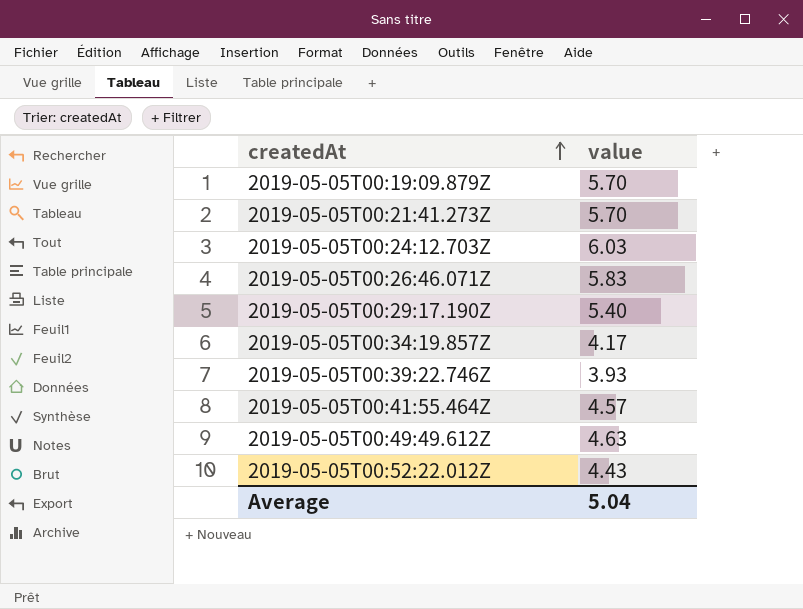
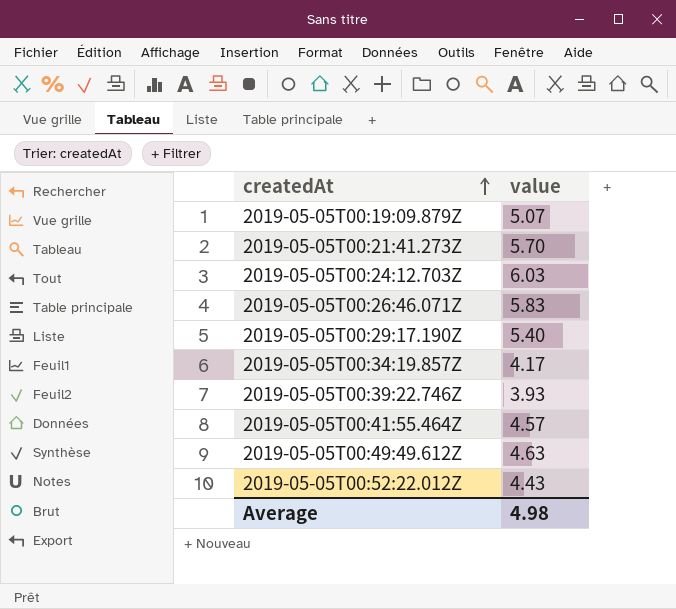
2019-05-05T00:19:09.879Z | value: 5.70 -> 5.07
Average | value: 5.04 -> 4.98

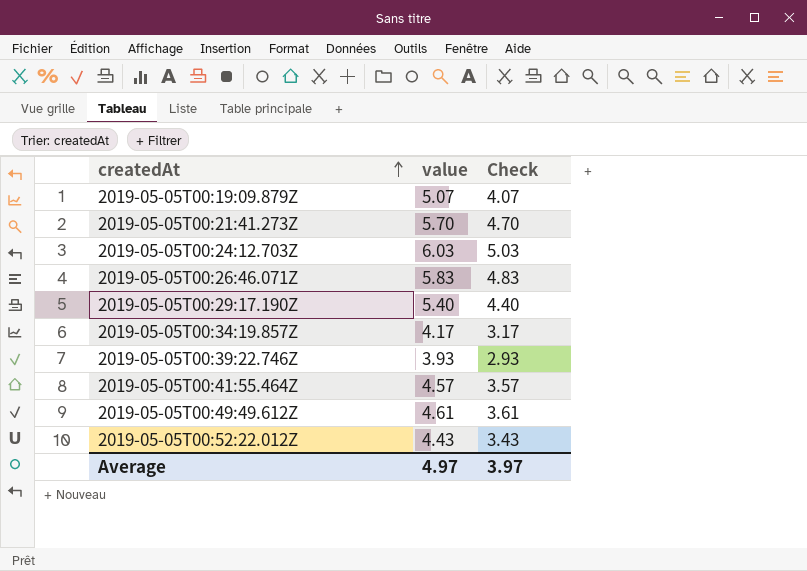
column Check | formula: none -> [value] - 1
2019-05-05T00:49:49.612Z | value: 4.63 -> 4.61
Average | value: 4.98 -> 4.97

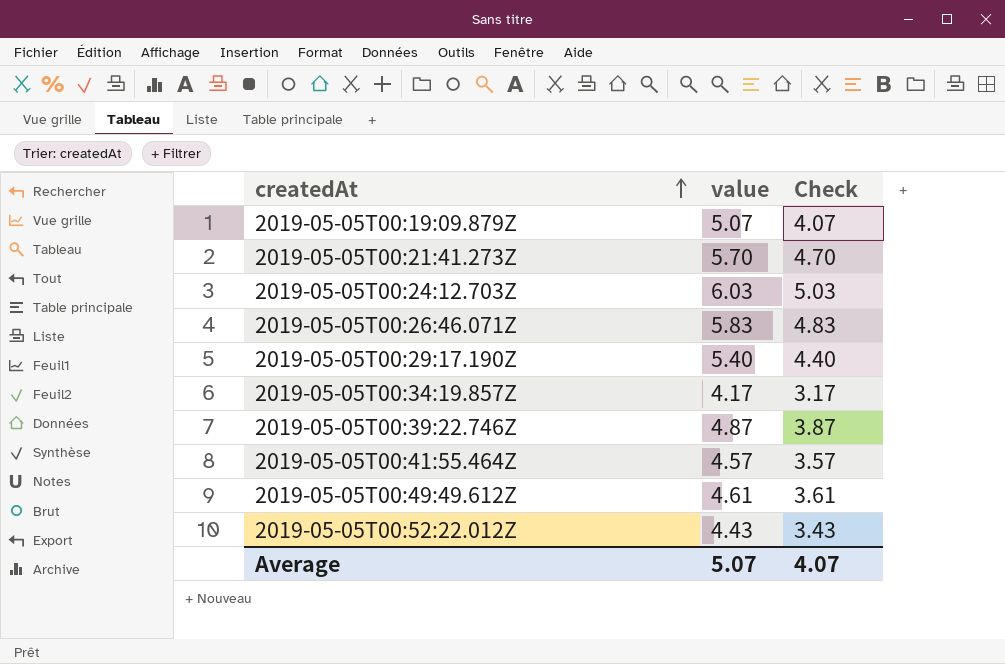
2019-05-05T00:39:22.746Z | value: 3.93 -> 4.87
2019-05-05T00:39:22.746Z | Check: 2.93 -> 3.87
Average | value: 4.97 -> 5.07
Average | Check: 3.97 -> 4.07

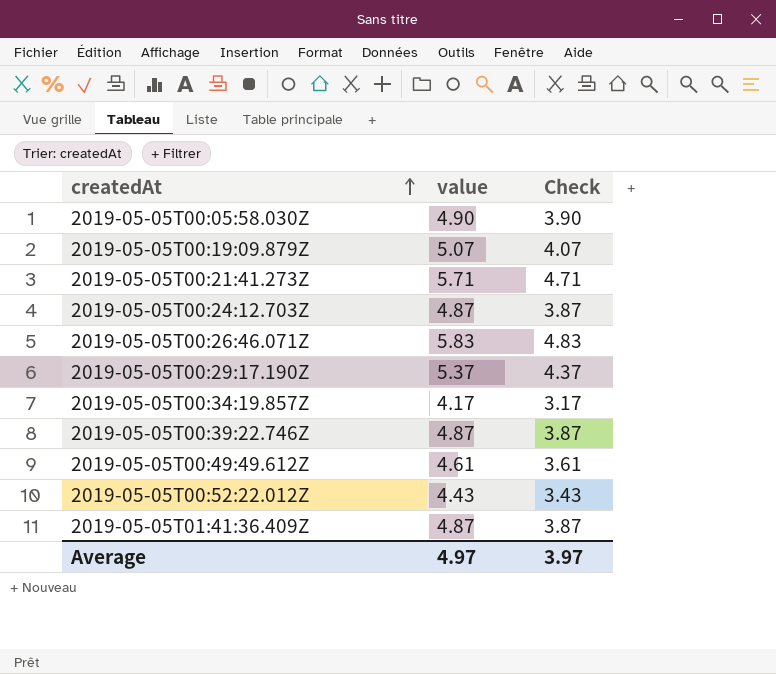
row 2019-05-05T00:41:55.464Z: 4.57 | 3.57 -> none
row 2019-05-05T00:05:58.030Z: none -> 4.90 | 3.90
2019-05-05T00:21:41.273Z | value: 5.70 -> 5.71
2019-05-05T00:21:41.273Z | Check: 4.70 -> 4.71
2019-05-05T00:24:12.703Z | value: 6.03 -> 4.87
2019-05-05T00:24:12.703Z | Check: 5.03 -> 3.87
2019-05-05T00:29:17.190Z | value: 5.40 -> 5.37
2019-05-05T00:29:17.190Z | Check: 4.40 -> 4.37
row 2019-05-05T01:41:36.409Z: none -> 4.87 | 3.87
Average | value: 5.07 -> 4.97
Average | Check: 4.07 -> 3.97

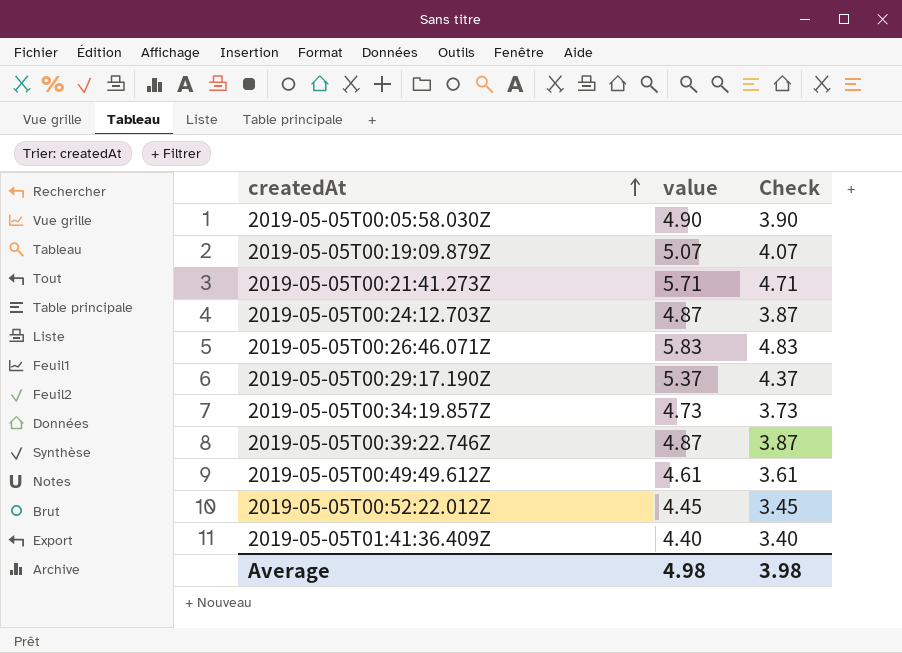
2019-05-05T00:34:19.857Z | value: 4.17 -> 4.73
2019-05-05T00:34:19.857Z | Check: 3.17 -> 3.73
2019-05-05T00:52:22.012Z | value: 4.43 -> 4.45
2019-05-05T00:52:22.012Z | Check: 3.43 -> 3.45
2019-05-05T01:41:36.409Z | value: 4.87 -> 4.40
2019-05-05T01:41:36.409Z | Check: 3.87 -> 3.40
Average | value: 4.97 -> 4.98
Average | Check: 3.97 -> 3.98

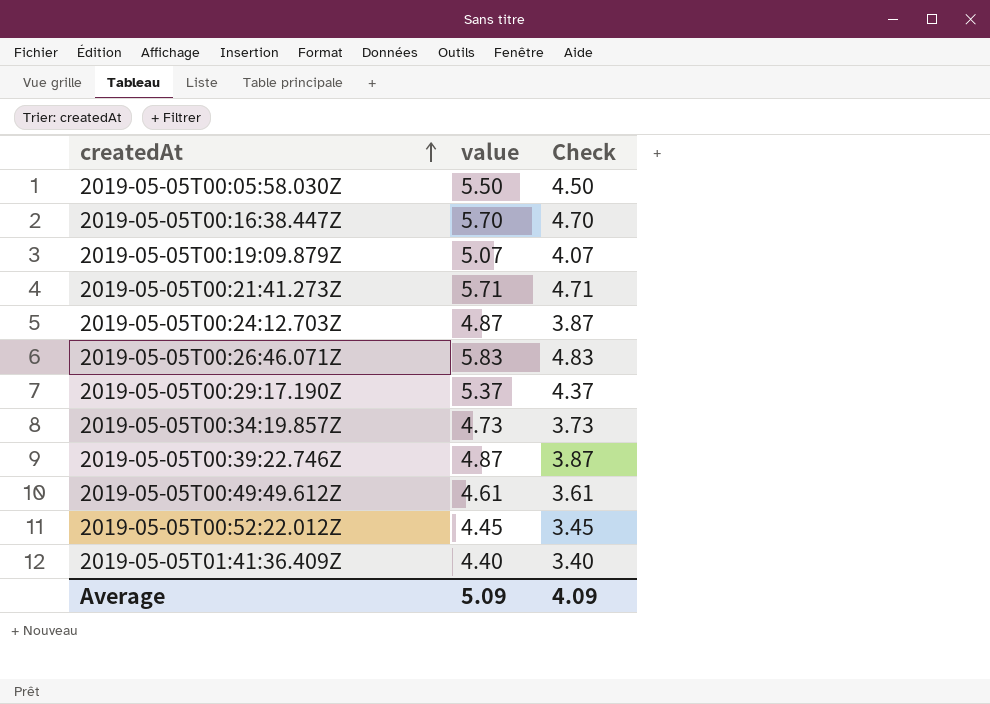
2019-05-05T00:05:58.030Z | value: 4.90 -> 5.50
2019-05-05T00:05:58.030Z | Check: 3.90 -> 4.50
row 2019-05-05T00:16:38.447Z: none -> 5.70 | 4.70
Average | value: 4.98 -> 5.09
Average | Check: 3.98 -> 4.09

